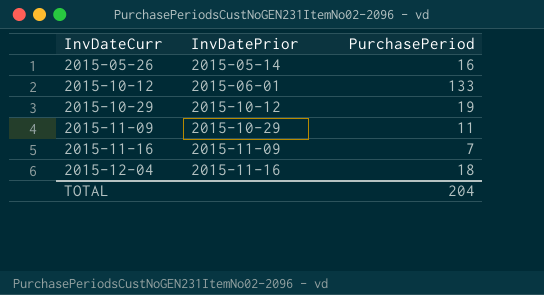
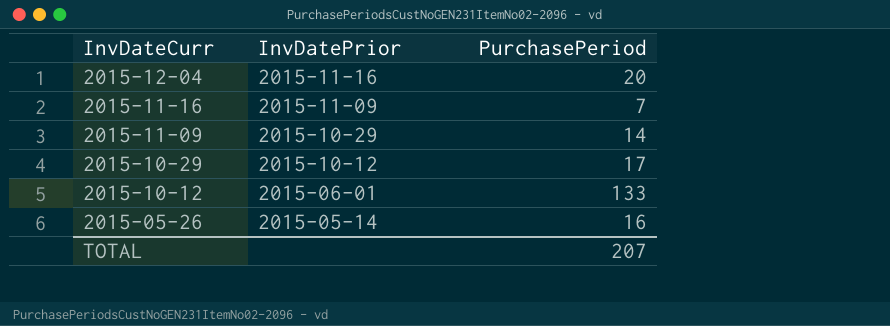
row order: InvDateCurr ascending -> InvDateCurr descending
2015-12-04 | PurchasePeriod: 18 -> 20
2015-11-09 | PurchasePeriod: 11 -> 14
2015-10-29 | PurchasePeriod: 19 -> 17
TOTAL | PurchasePeriod: 204 -> 207

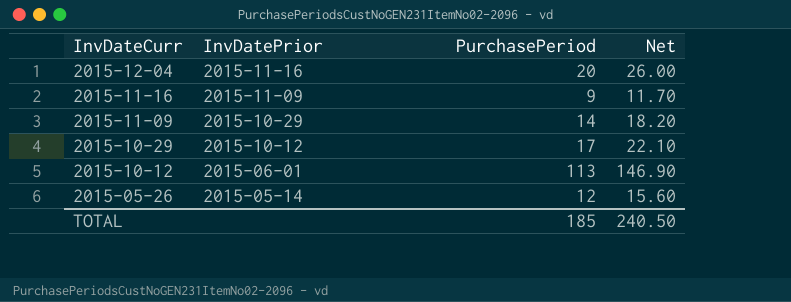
column Net | formula: none -> [PurchasePeriod] * 1.3
2015-11-16 | PurchasePeriod: 7 -> 9
2015-10-12 | PurchasePeriod: 133 -> 113
2015-05-26 | PurchasePeriod: 16 -> 12
TOTAL | PurchasePeriod: 207 -> 185

